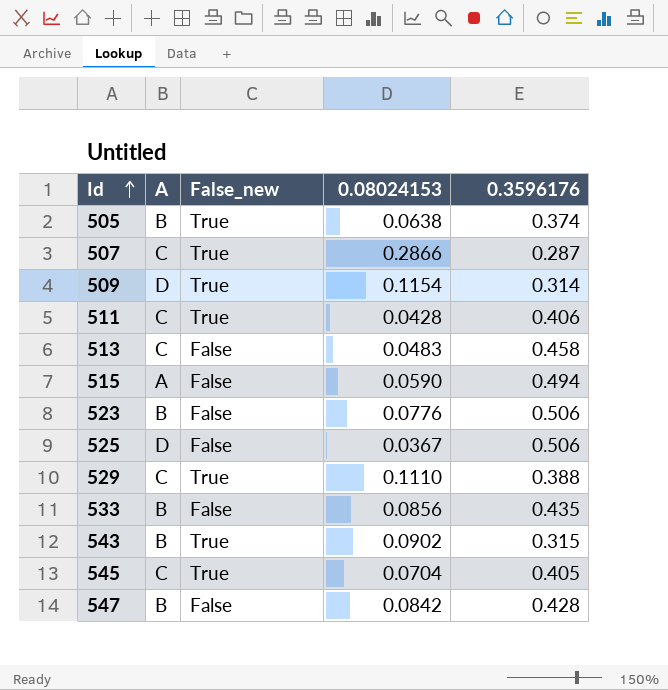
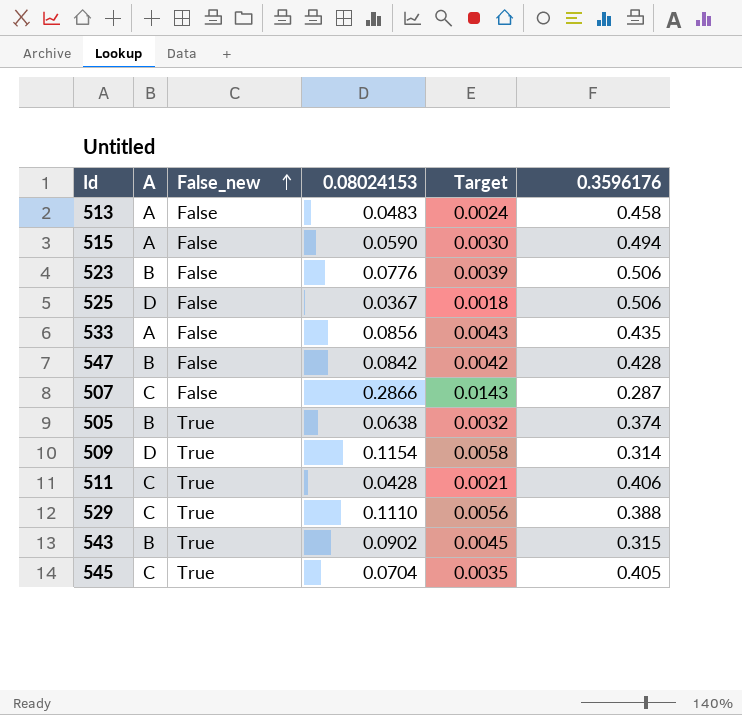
row order: Id ascending -> False_new ascending
column Target | formula: none -> [0.08024153] * 0.05
513 | A: C -> A
533 | A: B -> A
507 | False_new: True -> False

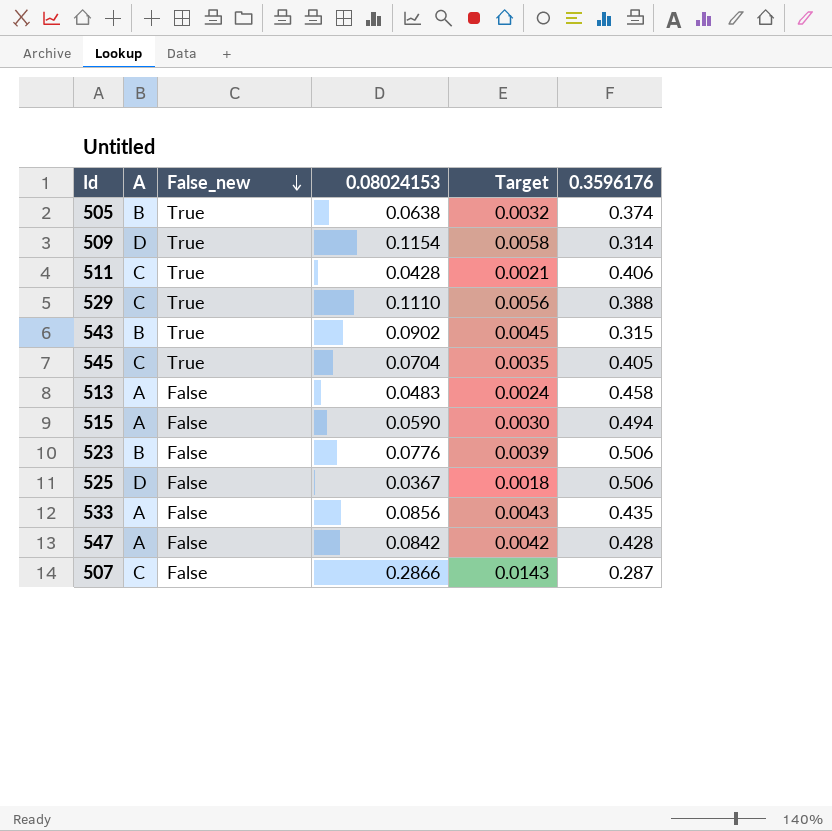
row order: False_new ascending -> False_new descending
547 | A: B -> A

